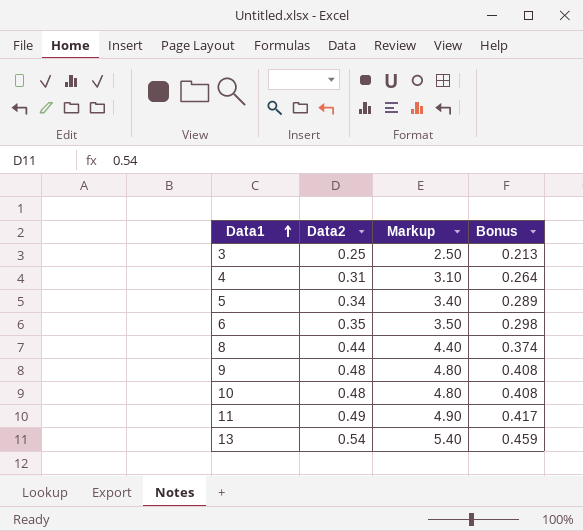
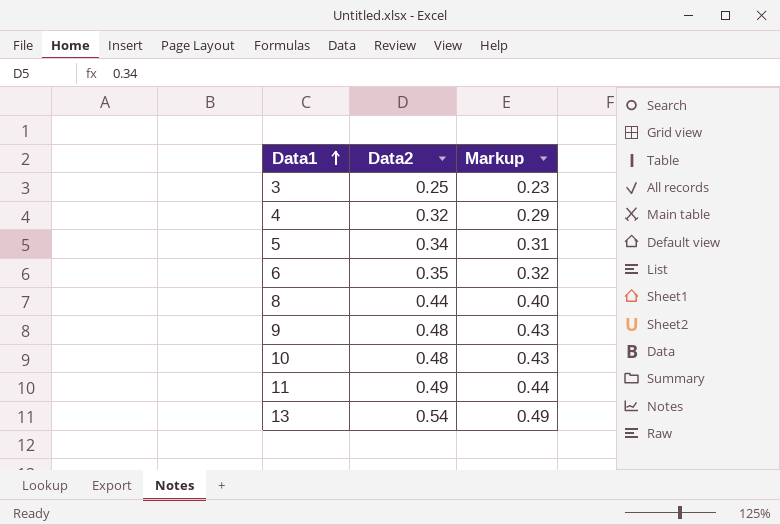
column Bonus | formula: [Data2] * 0.85 -> none
column Markup | formula: [Data2] * 10 -> [Data2] * 0.9
4 | Data2: 0.31 -> 0.32

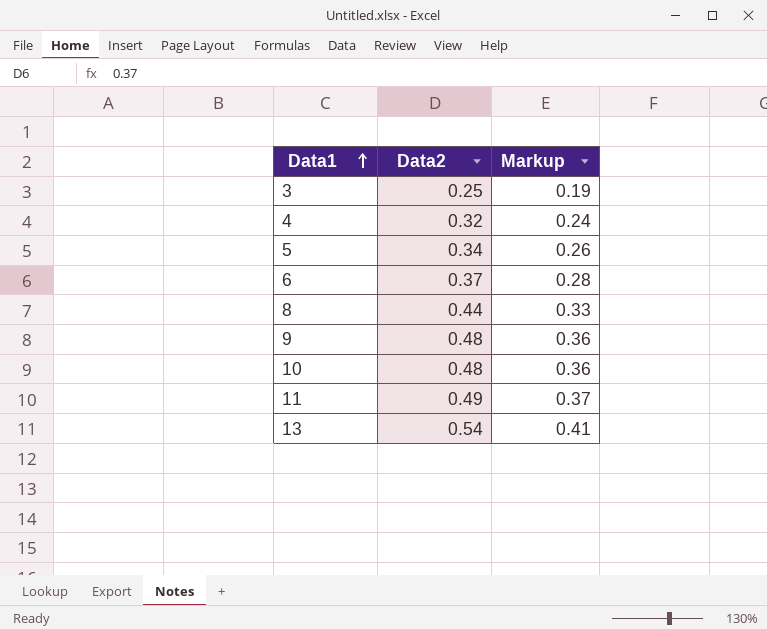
column Markup | formula: [Data2] * 0.9 -> [Data2] * 0.75
6 | Data2: 0.35 -> 0.37

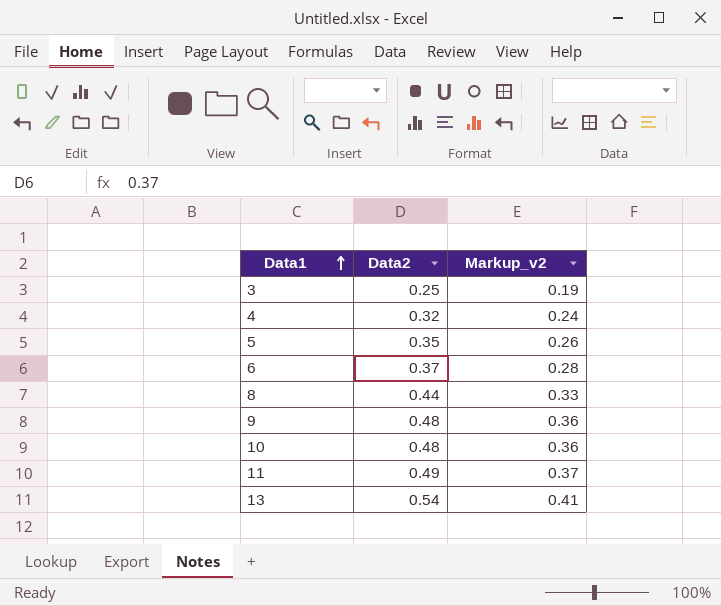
column name: Markup -> Markup_v2
5 | Data2: 0.34 -> 0.35

